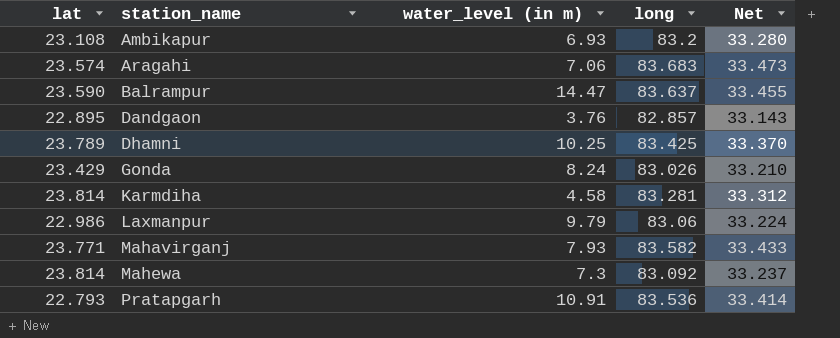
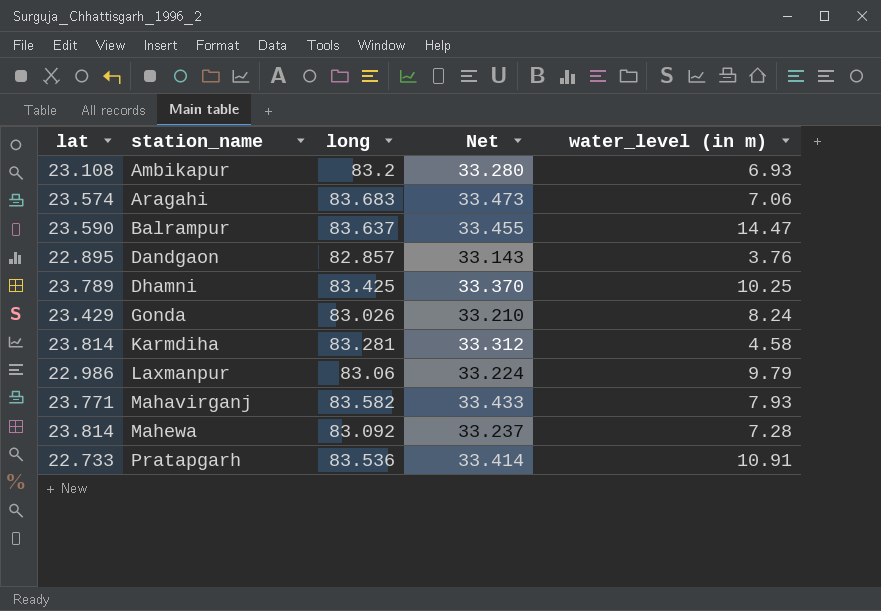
column water_level (in m) | position: 3 -> 5
Mahewa | water_level (in m): 7.3 -> 7.28
Pratapgarh | lat: 22.793 -> 22.733

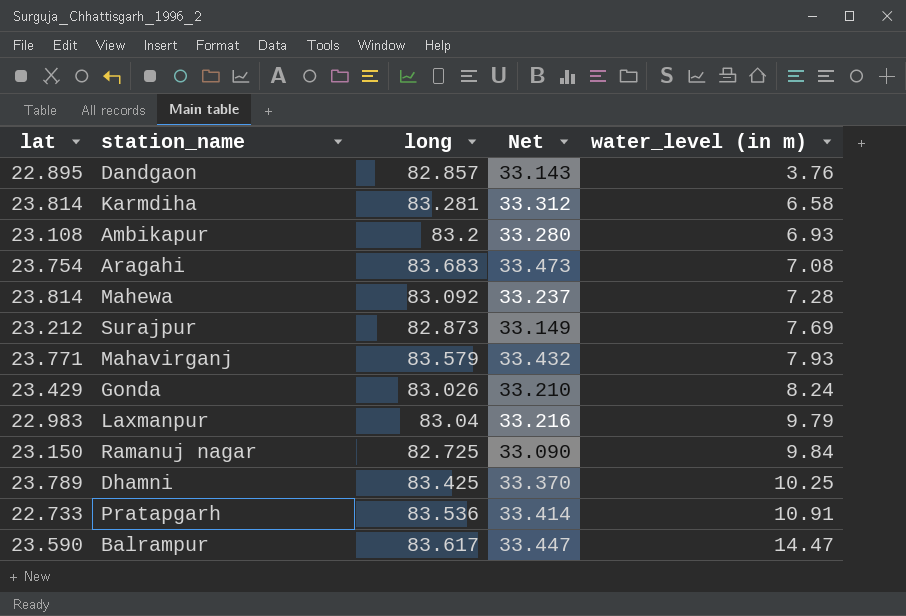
row order: station_name ascending -> water_level (in m) ascending
Karmdiha | water_level (in m): 4.58 -> 6.58
Aragahi | lat: 23.574 -> 23.754
Aragahi | water_level (in m): 7.06 -> 7.08
row Surajpur: none -> 23.212 | 82.873 | 33.149 | 7.69
Mahavirganj | long: 83.582 -> 83.579
Mahavirganj | Net: 33.433 -> 33.432
Laxmanpur | lat: 22.986 -> 22.983
Laxmanpur | long: 83.06 -> 83.04
Laxmanpur | Net: 33.224 -> 33.216
row Ramanuj nagar: none -> 23.150 | 82.725 | 33.090 | 9.84
Balrampur | long: 83.637 -> 83.617
Balrampur | Net: 33.455 -> 33.447

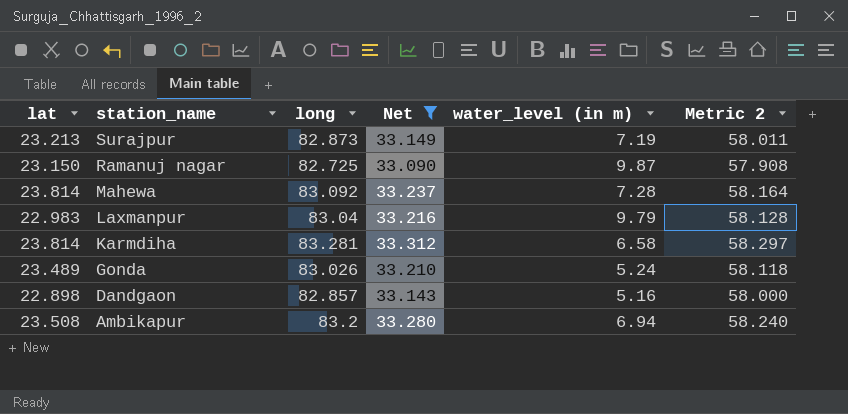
filter: none -> Net <= 33.312
row order: water_level (in m) ascending -> station_name descending
column Metric 2 | formula: none -> [long] * 0.7
Surajpur | lat: 23.212 -> 23.213
Surajpur | water_level (in m): 7.69 -> 7.19
Ramanuj nagar | water_level (in m): 9.84 -> 9.87
Gonda | lat: 23.429 -> 23.489
Gonda | water_level (in m): 8.24 -> 5.24
Dandgaon | lat: 22.895 -> 22.898
Dandgaon | water_level (in m): 3.76 -> 5.16
Ambikapur | lat: 23.108 -> 23.508
Ambikapur | water_level (in m): 6.93 -> 6.94

